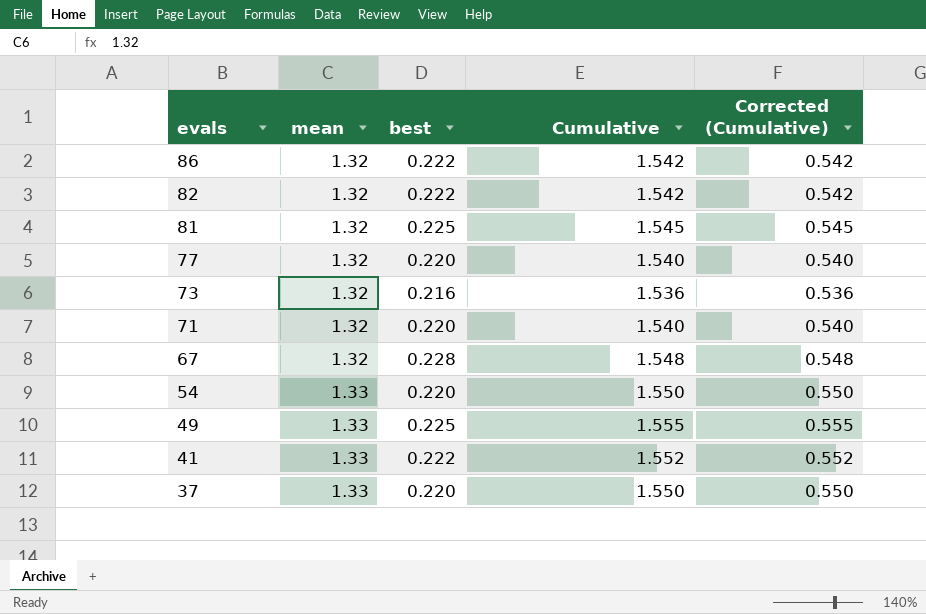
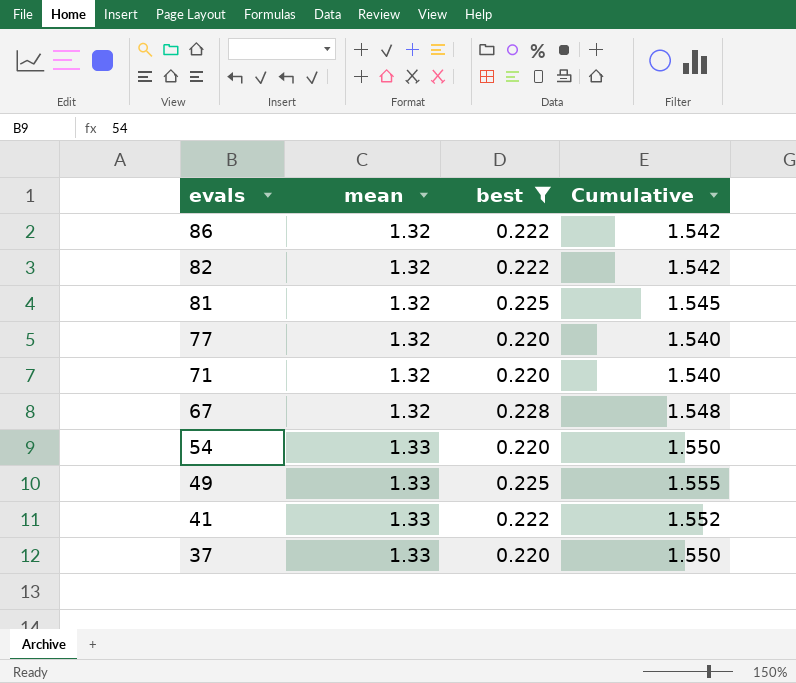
filter: none -> best != 0.216
column Corrected (Cumulative) | formula: [Cumulative] - 1 -> none

